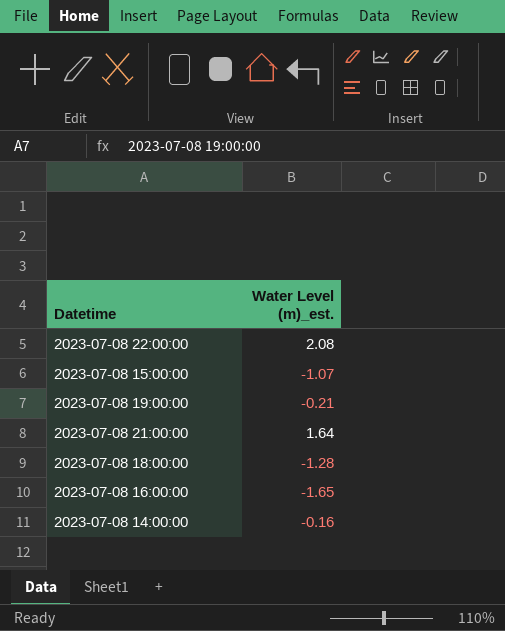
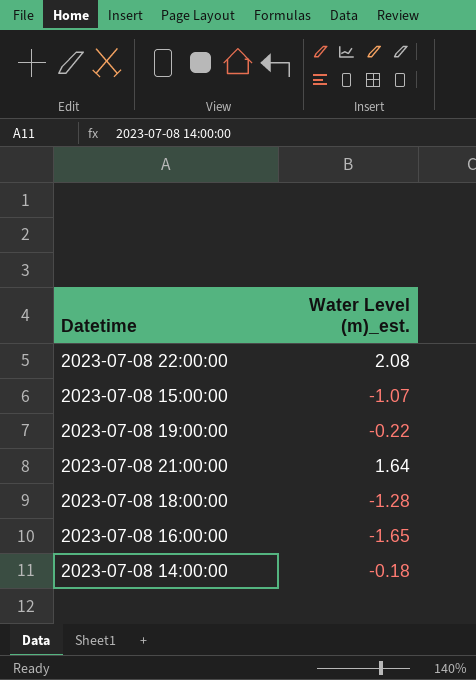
2023-07-08 19:00:00 | Water Level (m)_est.: -0.21 -> -0.22
2023-07-08 14:00:00 | Water Level (m)_est.: -0.16 -> -0.18

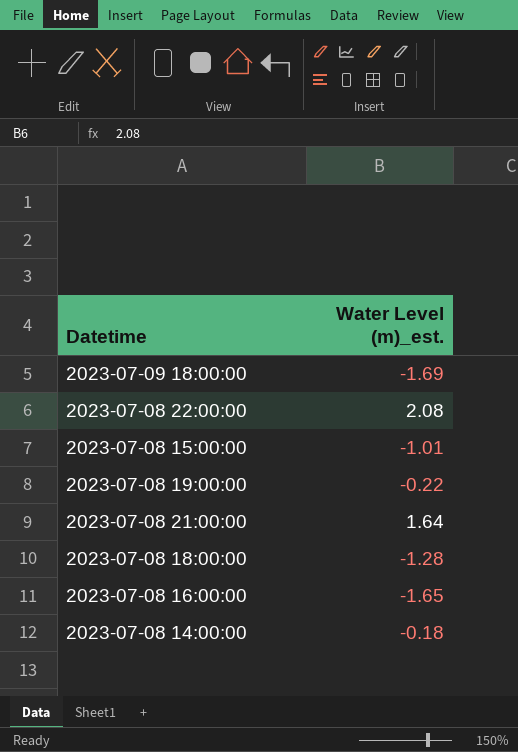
row 2023-07-09 18:00:00: none -> -1.69
2023-07-08 15:00:00 | Water Level (m)_est.: -1.07 -> -1.01

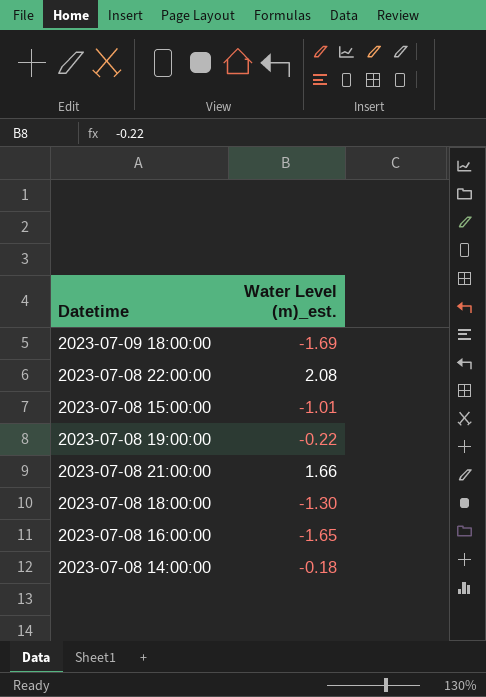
2023-07-08 21:00:00 | Water Level (m)_est.: 1.64 -> 1.66
2023-07-08 18:00:00 | Water Level (m)_est.: -1.28 -> -1.30

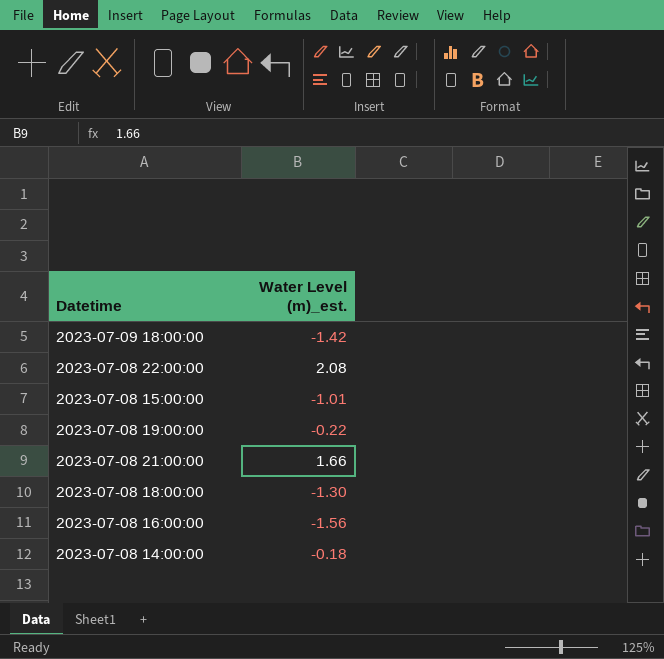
2023-07-09 18:00:00 | Water Level (m)_est.: -1.69 -> -1.42
2023-07-08 16:00:00 | Water Level (m)_est.: -1.65 -> -1.56

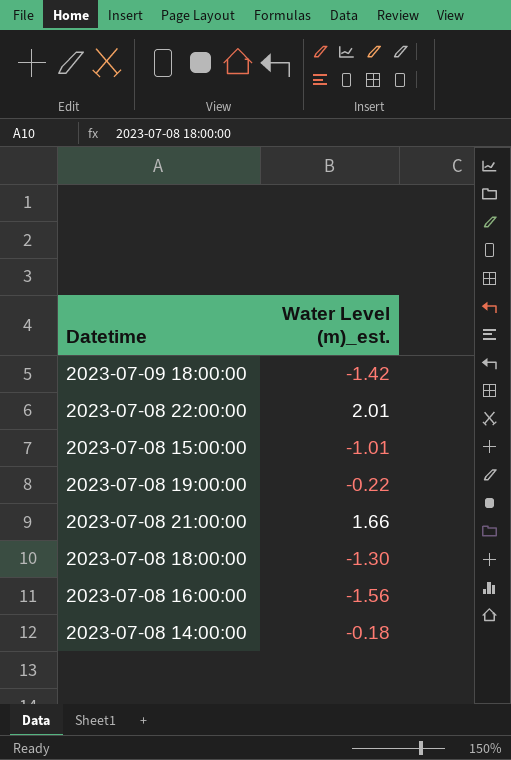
2023-07-08 22:00:00 | Water Level (m)_est.: 2.08 -> 2.01

